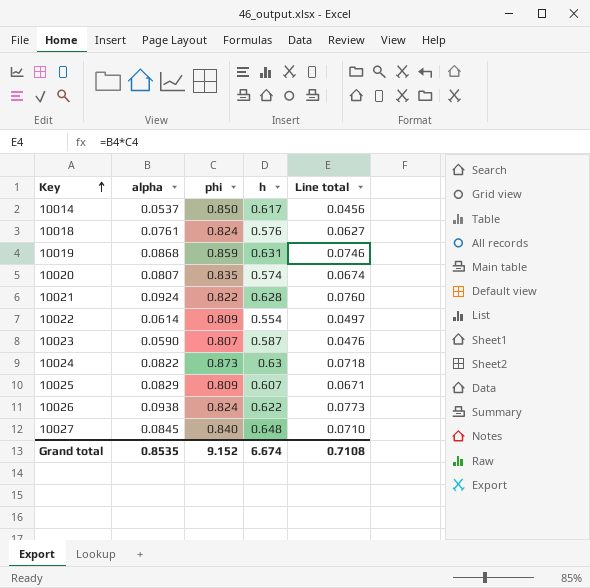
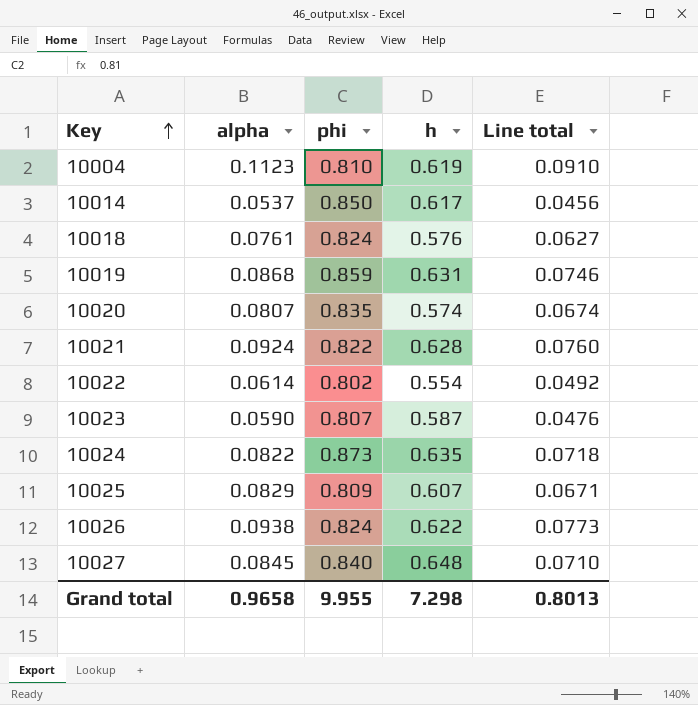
row 10004: none -> 0.1123 | 0.810 | 0.619 | 0.0910
10022 | phi: 0.809 -> 0.802
10022 | Line total: 0.0497 -> 0.0492
10024 | h: 0.63 -> 0.635
Grand total | alpha: 0.8535 -> 0.9658
Grand total | phi: 9.152 -> 9.955
Grand total | h: 6.674 -> 7.298
Grand total | Line total: 0.7108 -> 0.8013

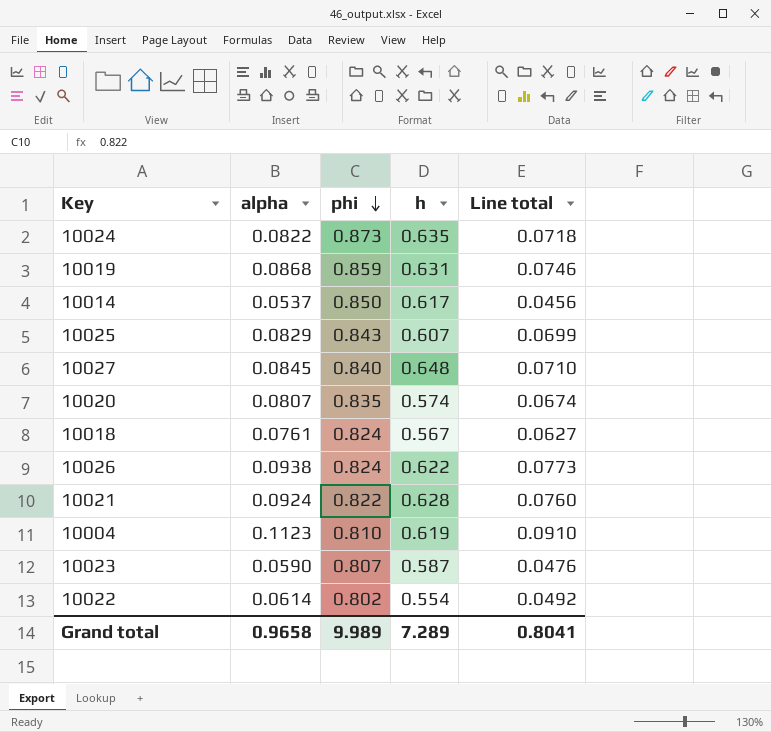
row order: Key ascending -> phi descending
10025 | phi: 0.809 -> 0.843
10025 | Line total: 0.0671 -> 0.0699
10018 | h: 0.576 -> 0.567
Grand total | phi: 9.955 -> 9.989
Grand total | h: 7.298 -> 7.289
Grand total | Line total: 0.8013 -> 0.8041

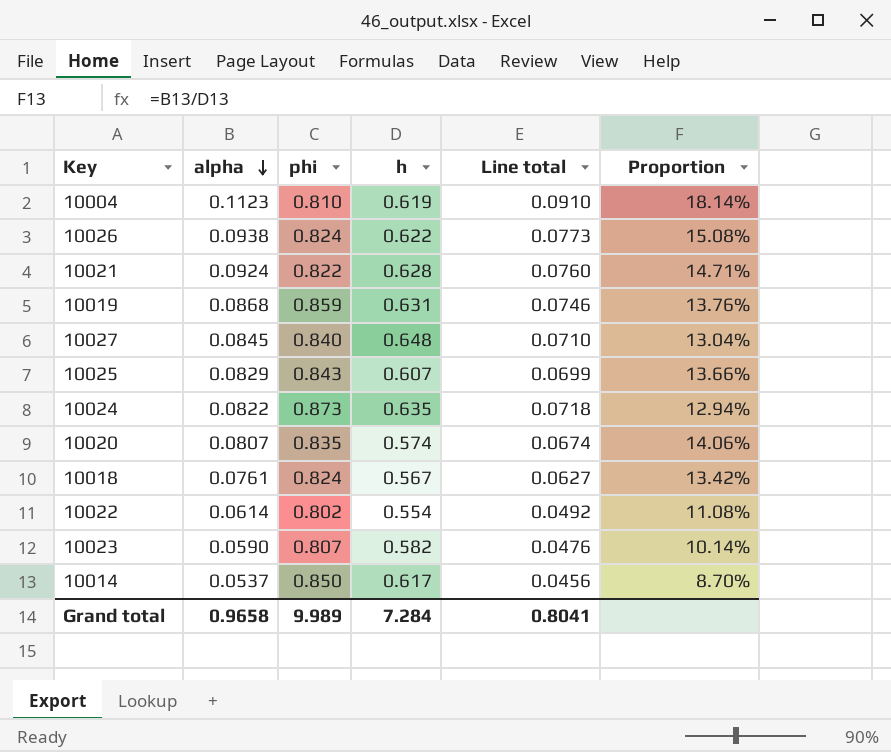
row order: phi descending -> alpha descending
column Proportion | formula: none -> [alpha] / [h]
10023 | h: 0.587 -> 0.582
Grand total | h: 7.289 -> 7.284

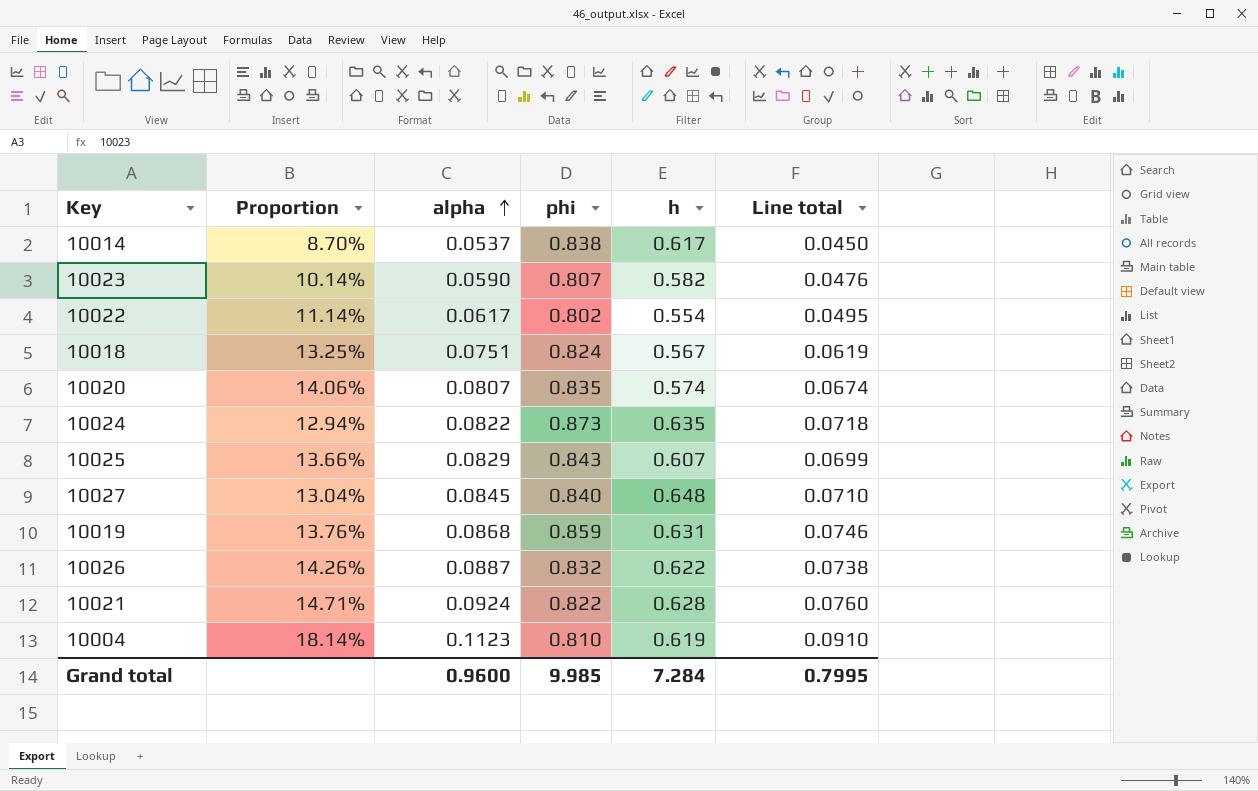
row order: alpha descending -> alpha ascending
column Proportion | position: 6 -> 2
10014 | phi: 0.850 -> 0.838
10014 | Line total: 0.0456 -> 0.0450
10022 | Proportion: 11.08% -> 11.14%
10022 | alpha: 0.0614 -> 0.0617
10022 | Line total: 0.0492 -> 0.0495
10018 | Proportion: 13.42% -> 13.25%
10018 | alpha: 0.0761 -> 0.0751
10018 | Line total: 0.0627 -> 0.0619
10026 | Proportion: 15.08% -> 14.26%
10026 | alpha: 0.0938 -> 0.0887
10026 | phi: 0.824 -> 0.832
10026 | Line total: 0.0773 -> 0.0738
Grand total | alpha: 0.9658 -> 0.9600
Grand total | phi: 9.989 -> 9.985
Grand total | Line total: 0.8041 -> 0.7995

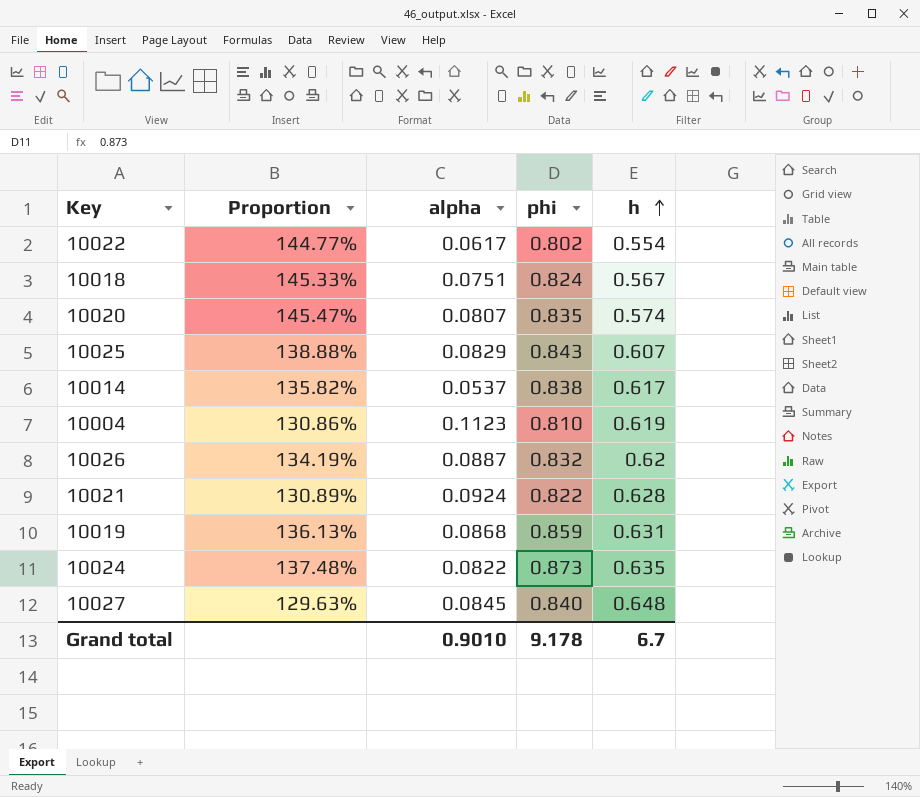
row order: alpha ascending -> h ascending
column Line total | formula: [alpha] * [phi] -> none
column Proportion | formula: [alpha] / [h] -> [phi] / [h]
row 10023: 10.14% | 0.0590 | 0.807 | 0.582 | 0.0476 -> none
10026 | h: 0.622 -> 0.62
Grand total | alpha: 0.9600 -> 0.9010
Grand total | phi: 9.985 -> 9.178
Grand total | h: 7.284 -> 6.7

